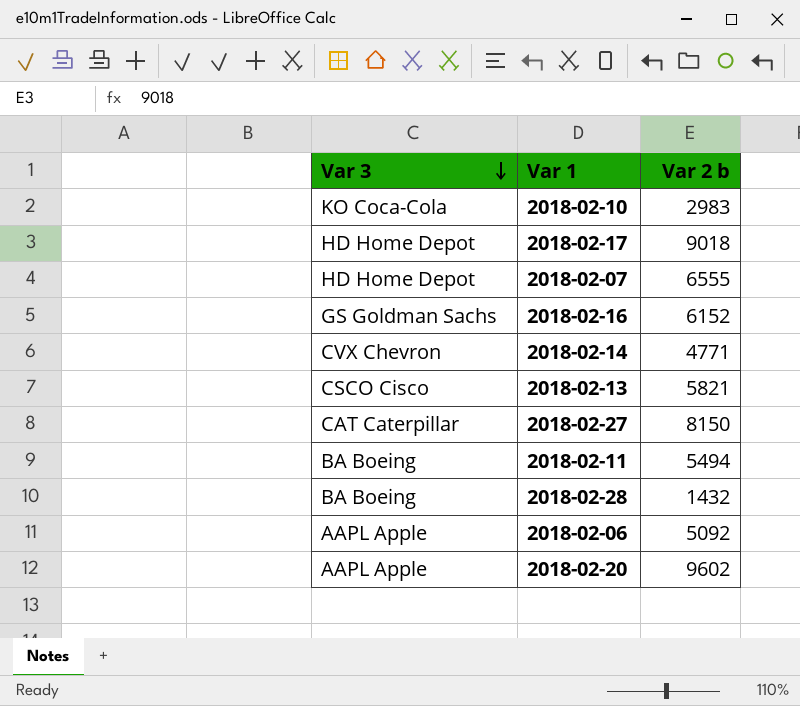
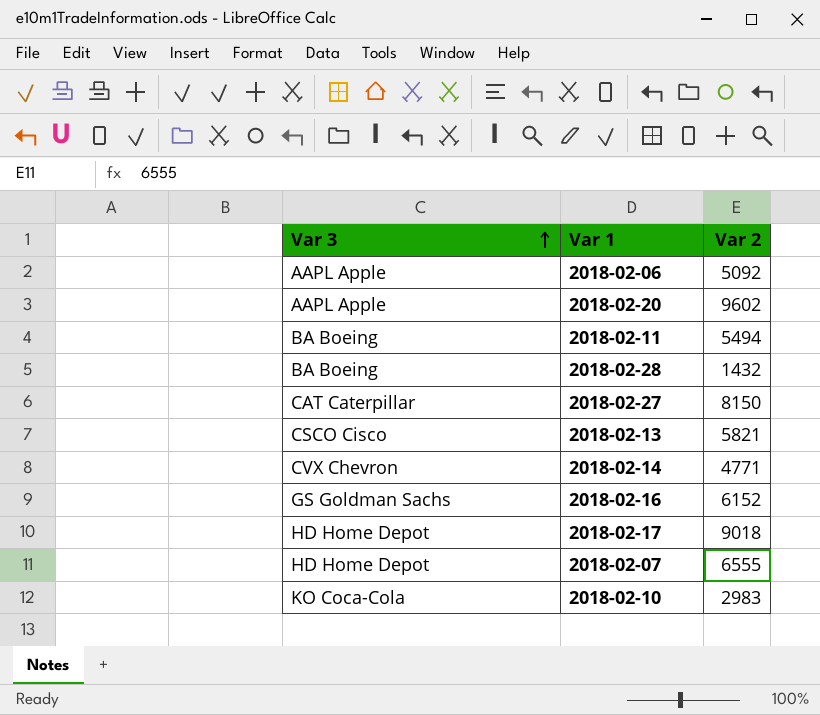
row order: Var 3 descending -> Var 3 ascending
column name: Var 2 b -> Var 2

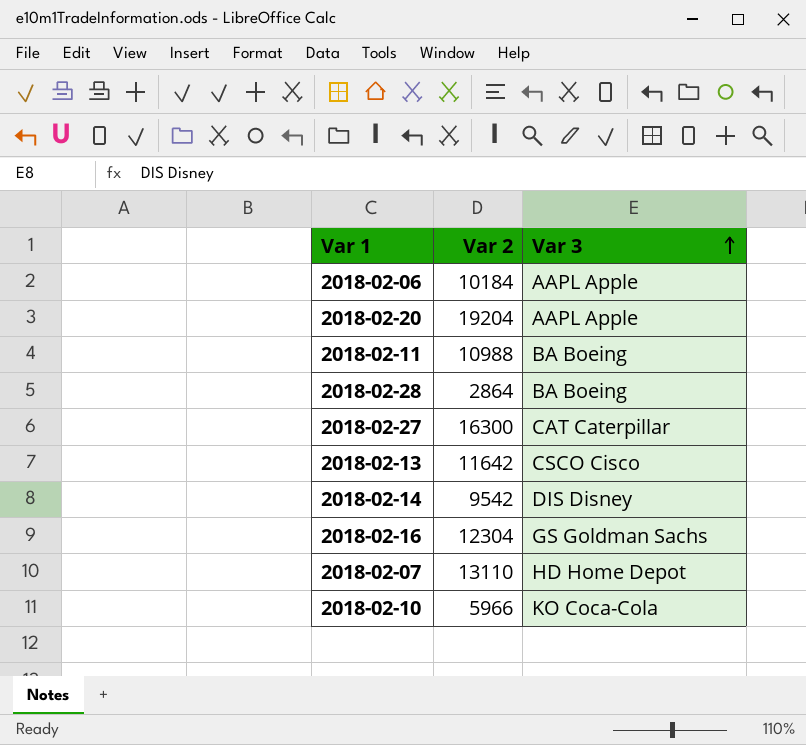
column Var 3 | position: 1 -> 3
row 2018-02-17: HD Home Depot | 9018 -> none
2018-02-06 | Var 2: 5092 -> 10184
2018-02-20 | Var 2: 9602 -> 19204
2018-02-11 | Var 2: 5494 -> 10988
2018-02-28 | Var 2: 1432 -> 2864
2018-02-27 | Var 2: 8150 -> 16300
2018-02-13 | Var 2: 5821 -> 11642
2018-02-14 | Var 2: 4771 -> 9542
2018-02-14 | Var 3: CVX Chevron -> DIS Disney
2018-02-16 | Var 2: 6152 -> 12304
2018-02-07 | Var 2: 6555 -> 13110
2018-02-10 | Var 2: 2983 -> 5966

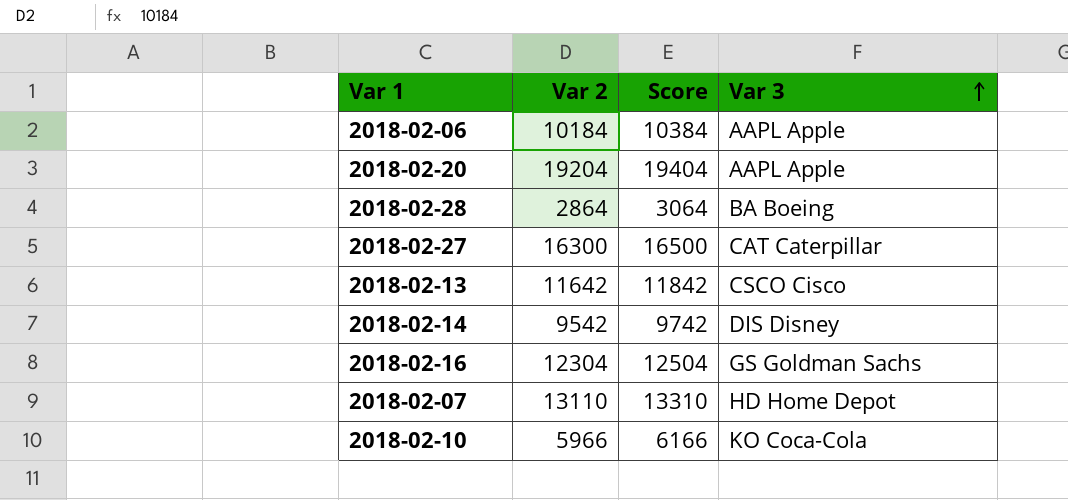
column Score | formula: none -> [Var 2] + 200
row 2018-02-11: 10988 | BA Boeing -> none

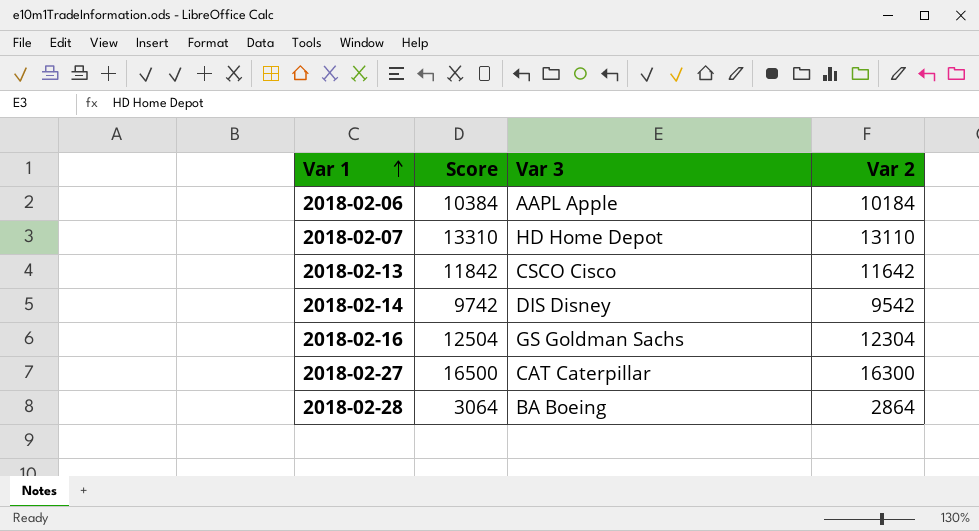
row order: Var 3 ascending -> Var 1 ascending
column Var 2 | position: 2 -> 4
row 2018-02-20: 19204 | 19404 | AAPL Apple -> none
row 2018-02-10: 5966 | 6166 | KO Coca-Cola -> none

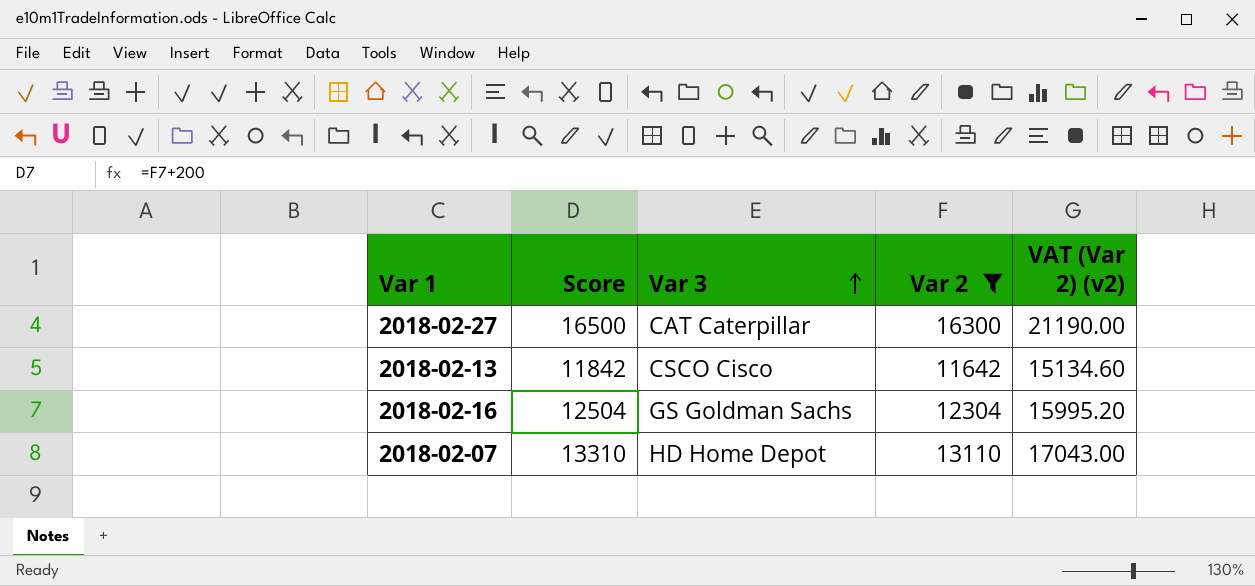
filter: none -> Var 2 >= 11642
row order: Var 1 ascending -> Var 3 ascending
column VAT (Var 2) (v2) | formula: none -> [Var 2] * 1.3

